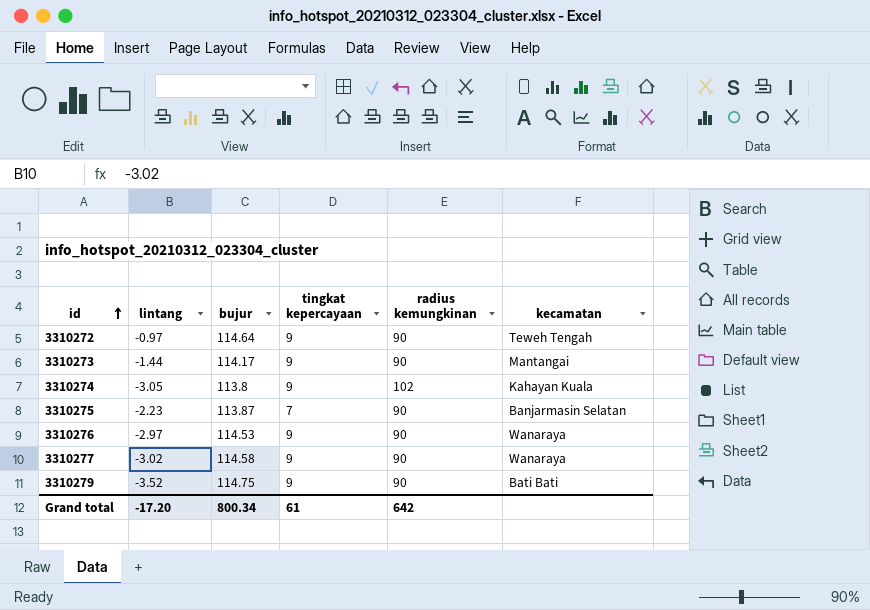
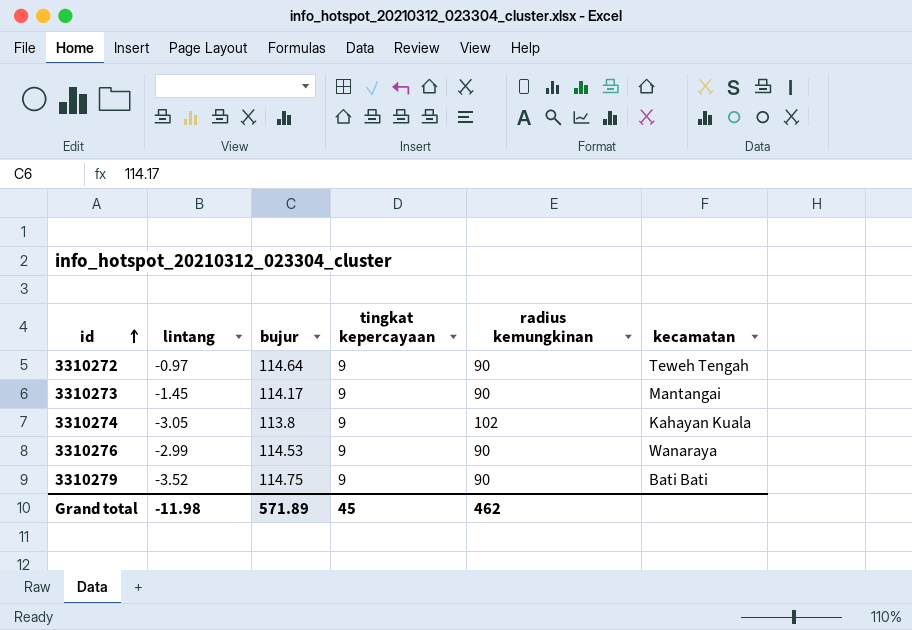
row 3310275: -2.23 | 113.87 | 7 | 90 | Banjarmasin Selatan -> none
row 3310277: -3.02 | 114.58 | 9 | 90 | Wanaraya -> none
3310273 | lintang: -1.44 -> -1.45
3310276 | lintang: -2.97 -> -2.99
Grand total | lintang: -17.20 -> -11.98
Grand total | bujur: 800.34 -> 571.89
Grand total | tingkat kepercayaan: 61 -> 45
Grand total | radius kemungkinan: 642 -> 462

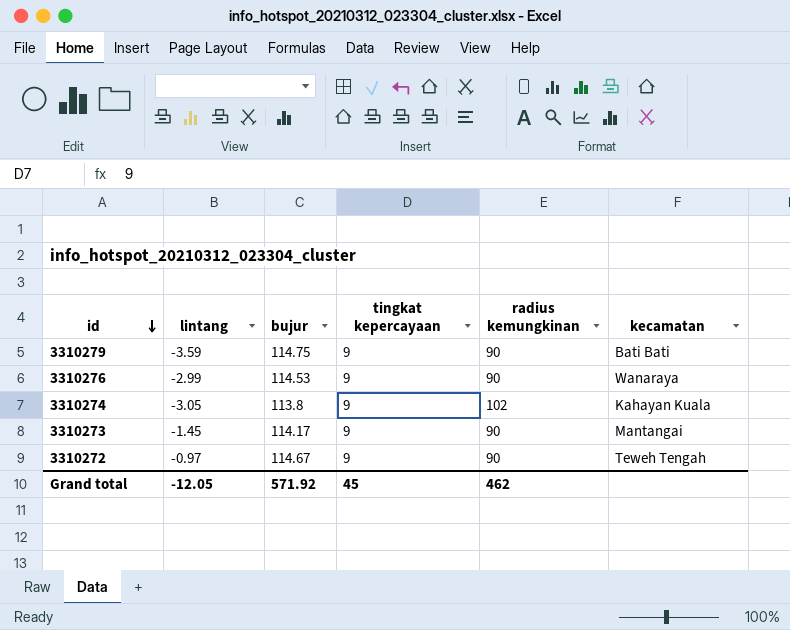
row order: id ascending -> id descending
3310279 | lintang: -3.52 -> -3.59
3310272 | bujur: 114.64 -> 114.67
Grand total | lintang: -11.98 -> -12.05
Grand total | bujur: 571.89 -> 571.92

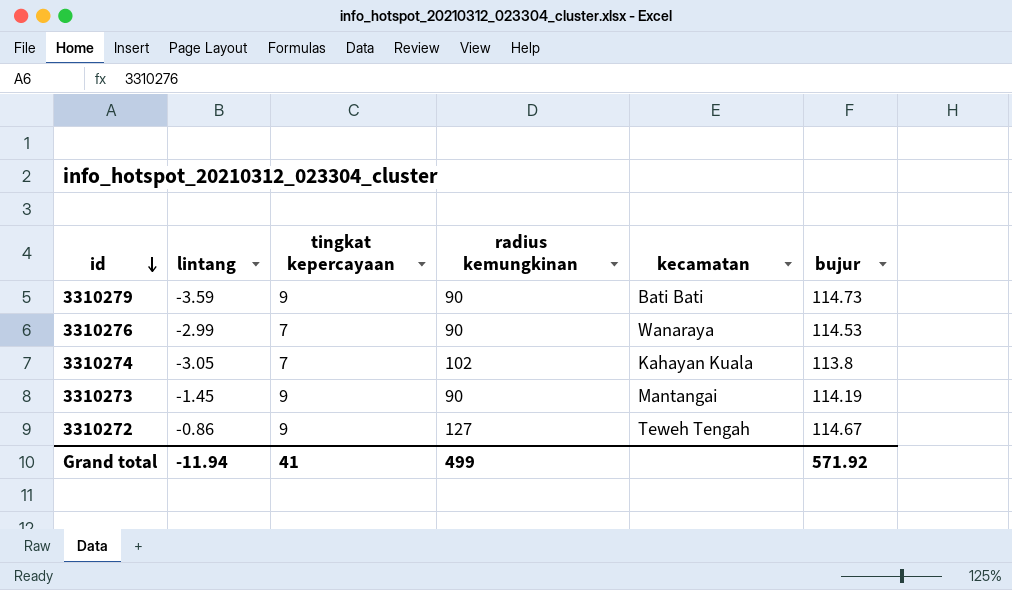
column bujur | position: 3 -> 6
3310279 | bujur: 114.75 -> 114.73
3310276 | tingkat kepercayaan: 9 -> 7
3310274 | tingkat kepercayaan: 9 -> 7
3310273 | bujur: 114.17 -> 114.19
3310272 | lintang: -0.97 -> -0.86
3310272 | radius kemungkinan: 90 -> 127
Grand total | lintang: -12.05 -> -11.94
Grand total | tingkat kepercayaan: 45 -> 41
Grand total | radius kemungkinan: 462 -> 499

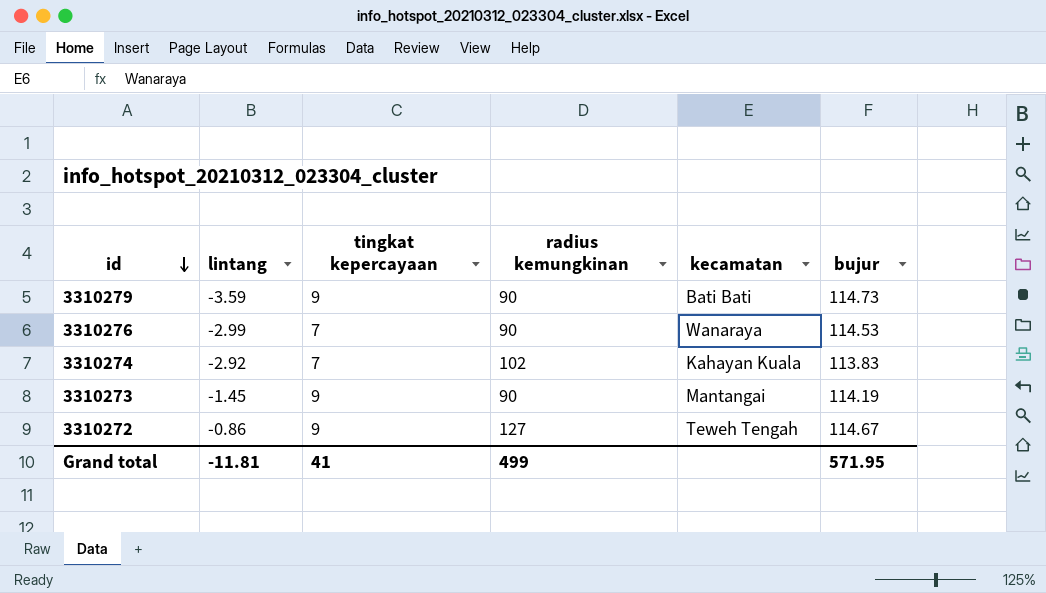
3310274 | lintang: -3.05 -> -2.92
3310274 | bujur: 113.8 -> 113.83
Grand total | lintang: -11.94 -> -11.81
Grand total | bujur: 571.92 -> 571.95

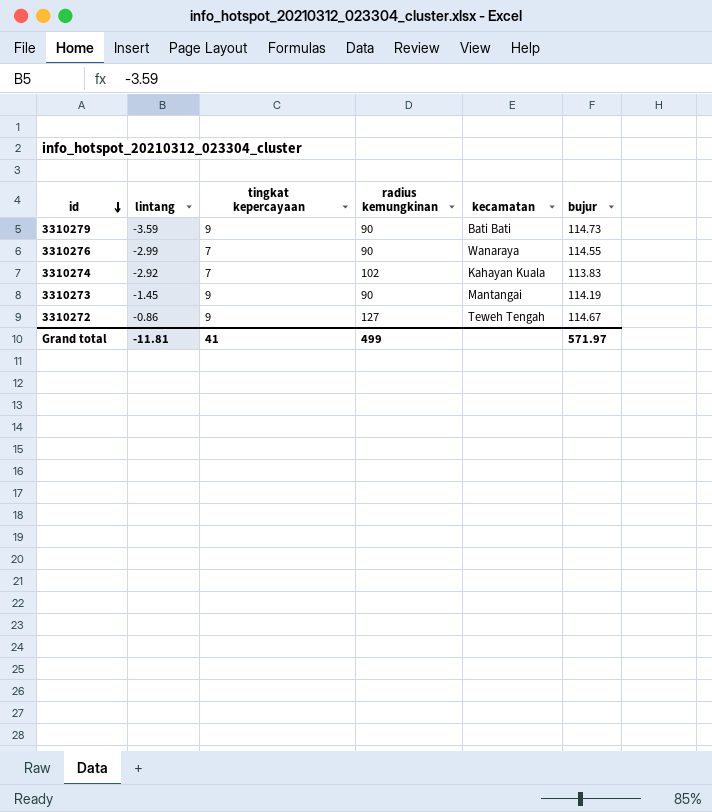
3310276 | bujur: 114.53 -> 114.55
Grand total | bujur: 571.95 -> 571.97

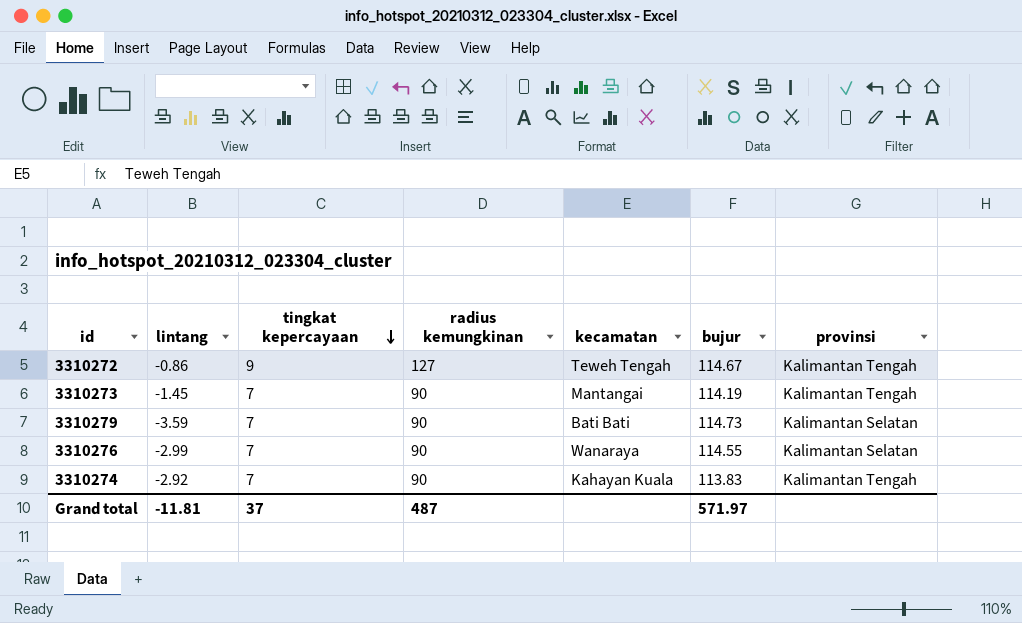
row order: id descending -> tingkat kepercayaan descending
column provinsi | position: none -> 7
3310273 | tingkat kepercayaan: 9 -> 7
3310279 | tingkat kepercayaan: 9 -> 7
3310274 | radius kemungkinan: 102 -> 90
Grand total | tingkat kepercayaan: 41 -> 37
Grand total | radius kemungkinan: 499 -> 487

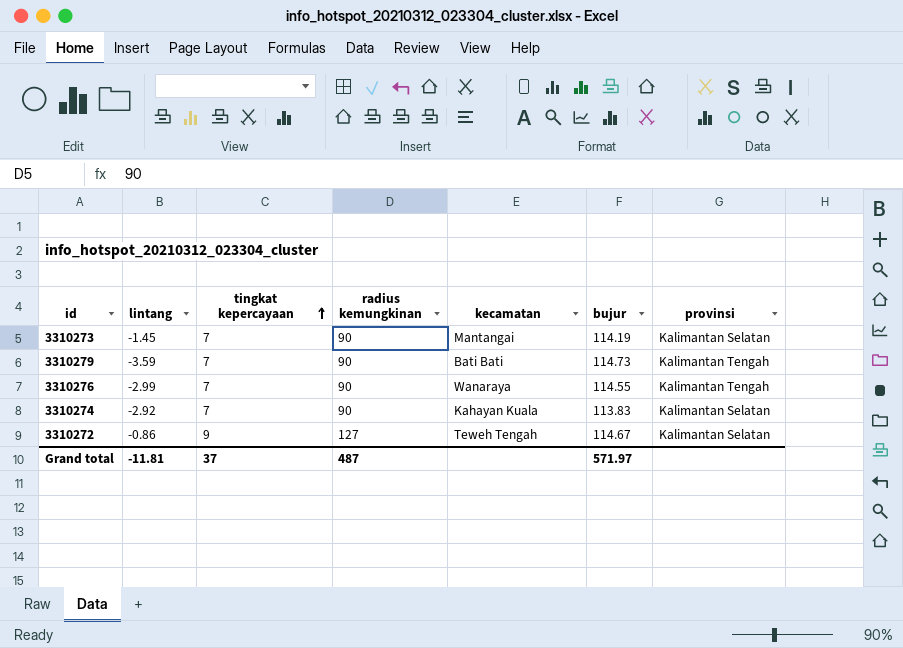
row order: tingkat kepercayaan descending -> tingkat kepercayaan ascending
3310273 | provinsi: Kalimantan Tengah -> Kalimantan Selatan
3310279 | provinsi: Kalimantan Selatan -> Kalimantan Tengah
3310276 | provinsi: Kalimantan Selatan -> Kalimantan Tengah
3310274 | provinsi: Kalimantan Tengah -> Kalimantan Selatan
3310272 | provinsi: Kalimantan Tengah -> Kalimantan Selatan

